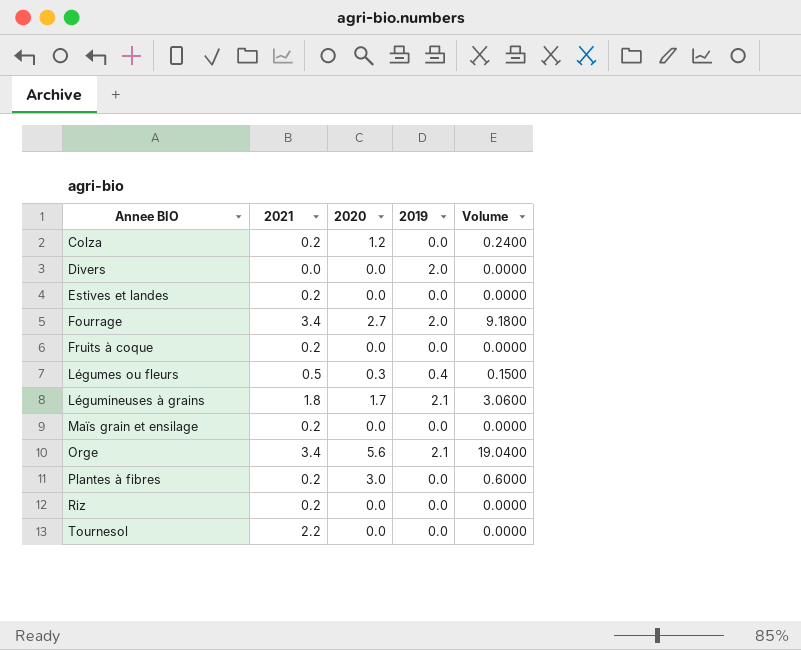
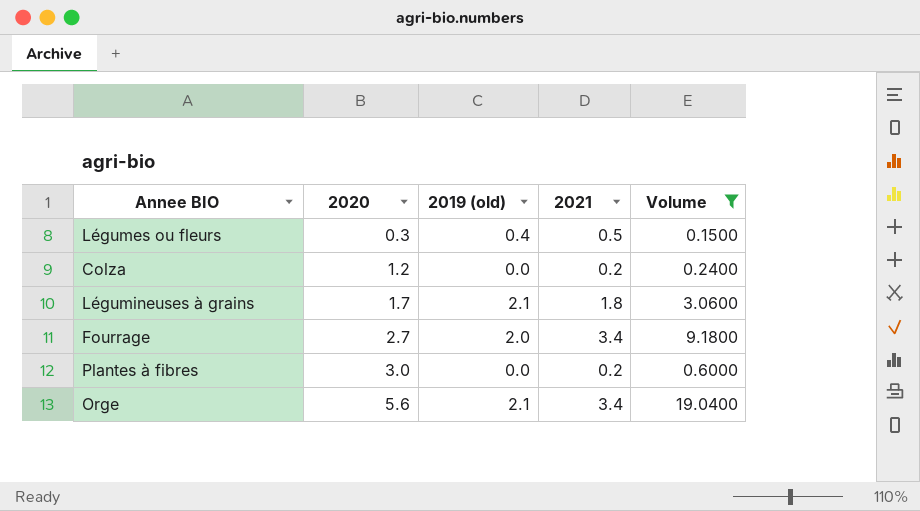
filter: none -> Volume != 0.0000
row order: Annee BIO ascending -> 2020 ascending
column name: 2019 -> 2019 (old)
column 2021 | position: 2 -> 4

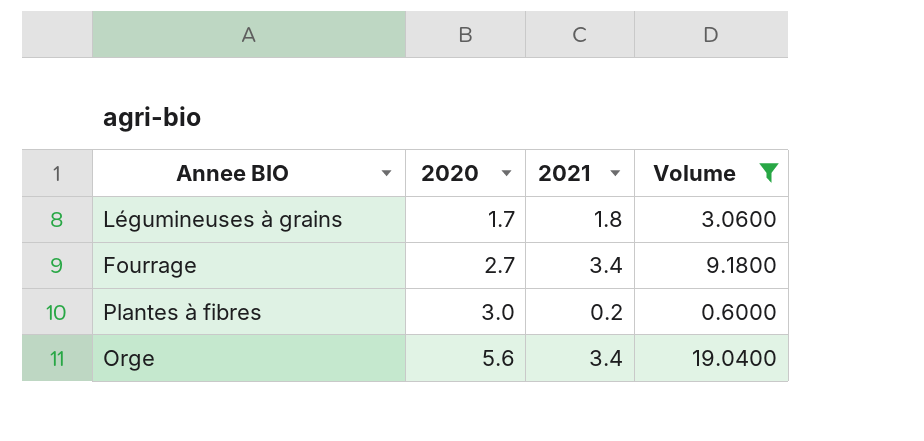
column 2019 (old) | position: 3 -> none
row Légumes ou fleurs: 0.3 | 0.4 | 0.5 | 0.1500 -> none
row Colza: 1.2 | 0.0 | 0.2 | 0.2400 -> none

